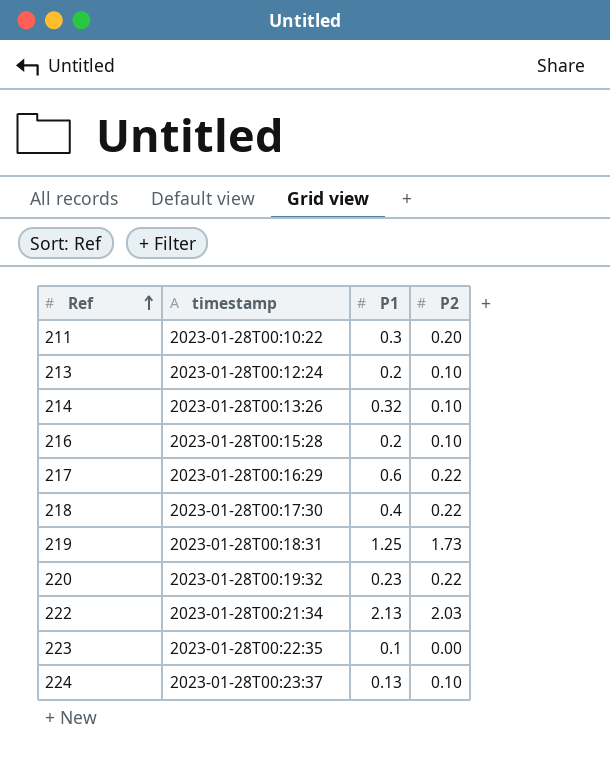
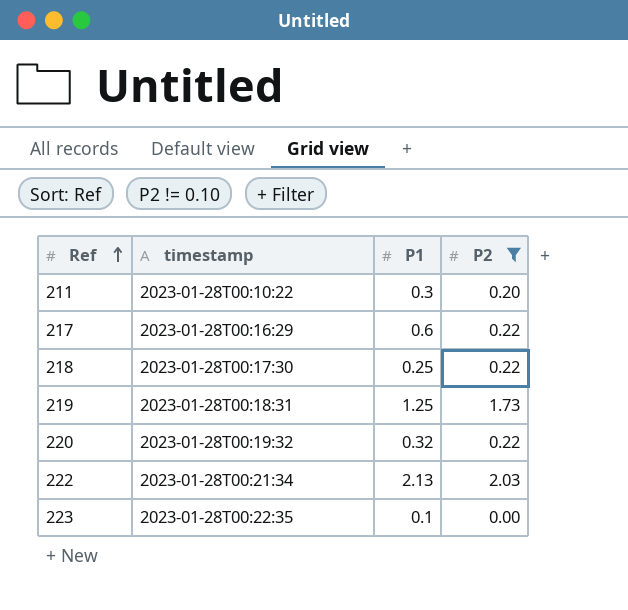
filter: none -> P2 != 0.10
218 | P1: 0.4 -> 0.25
220 | P1: 0.23 -> 0.32

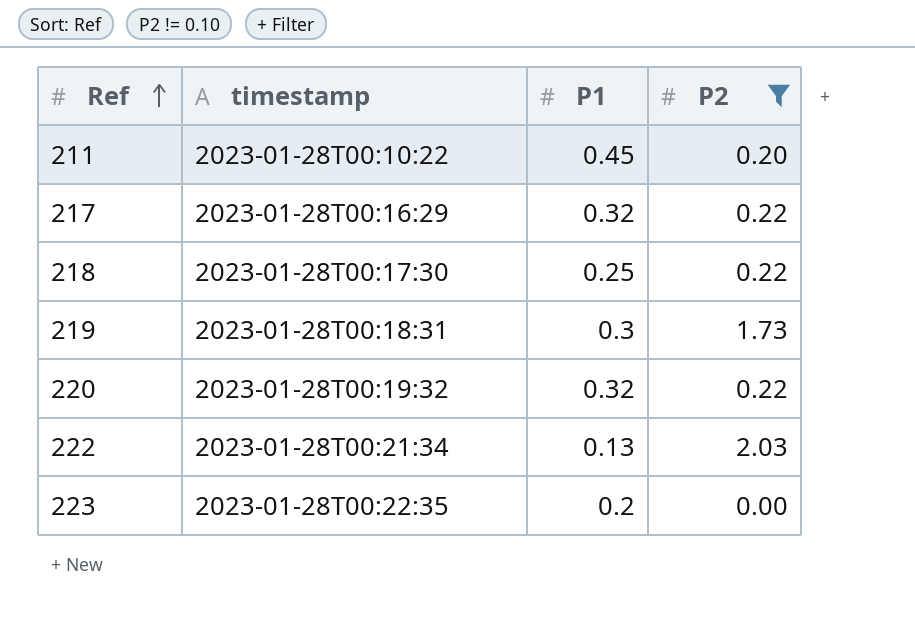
211 | P1: 0.3 -> 0.45
217 | P1: 0.6 -> 0.32
219 | P1: 1.25 -> 0.3
222 | P1: 2.13 -> 0.13
223 | P1: 0.1 -> 0.2

